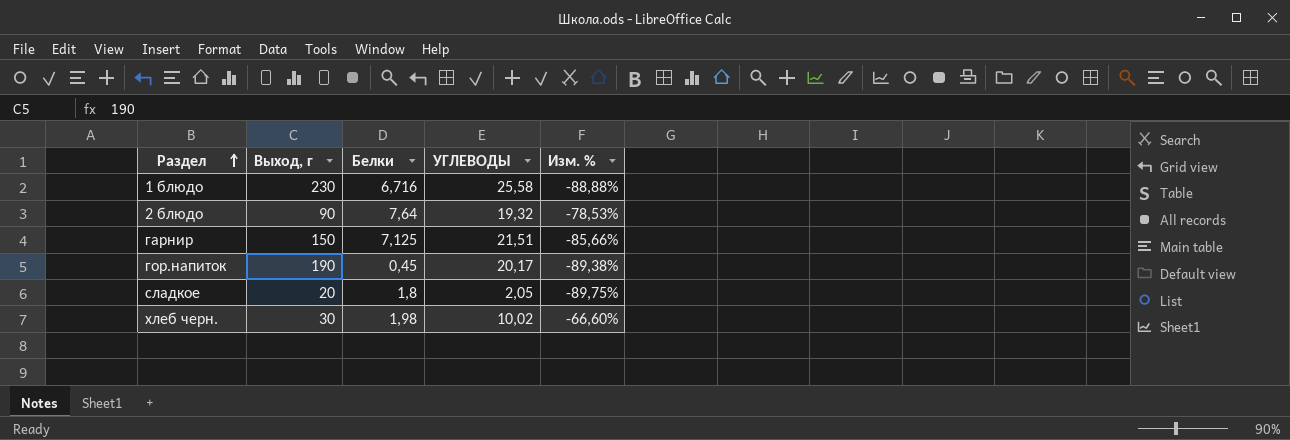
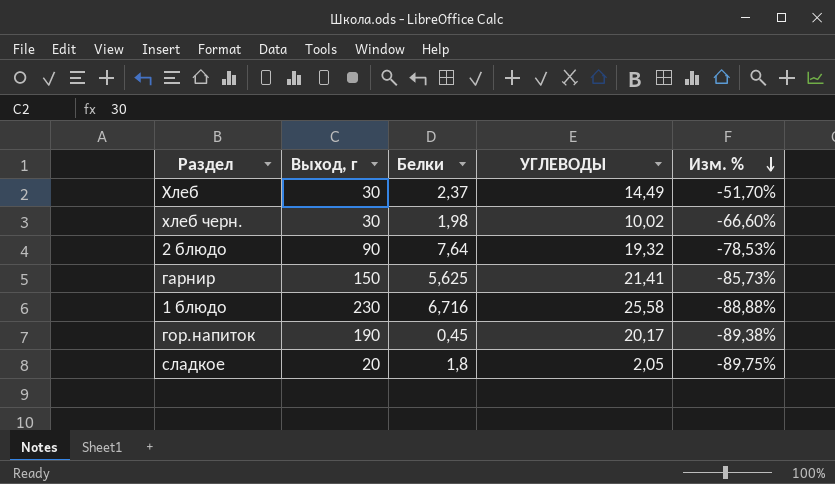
row order: Раздел ascending -> Изм. % descending
row Хлеб: none -> 30 | 2,37 | 14,49 | -51,70%
гарнир | Белки: 7,125 -> 5,625
гарнир | УГЛЕВОДЫ: 21,51 -> 21,41
гарнир | Изм. %: -85,66% -> -85,73%

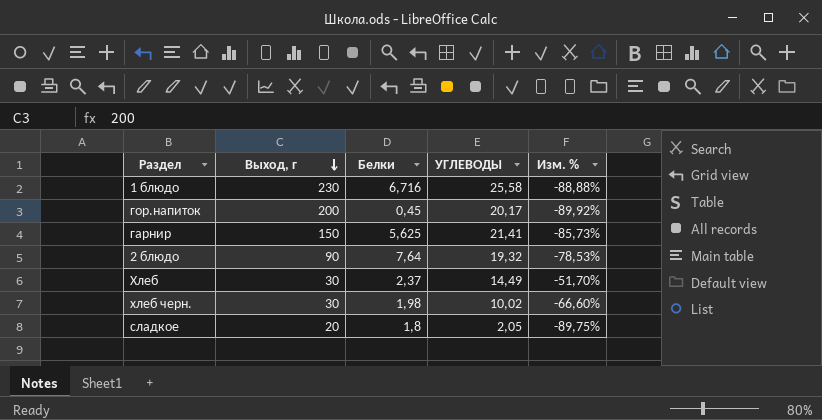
row order: Изм. % descending -> Выход, г descending
гор.напиток | Выход, г: 190 -> 200
гор.напиток | Изм. %: -89,38% -> -89,92%

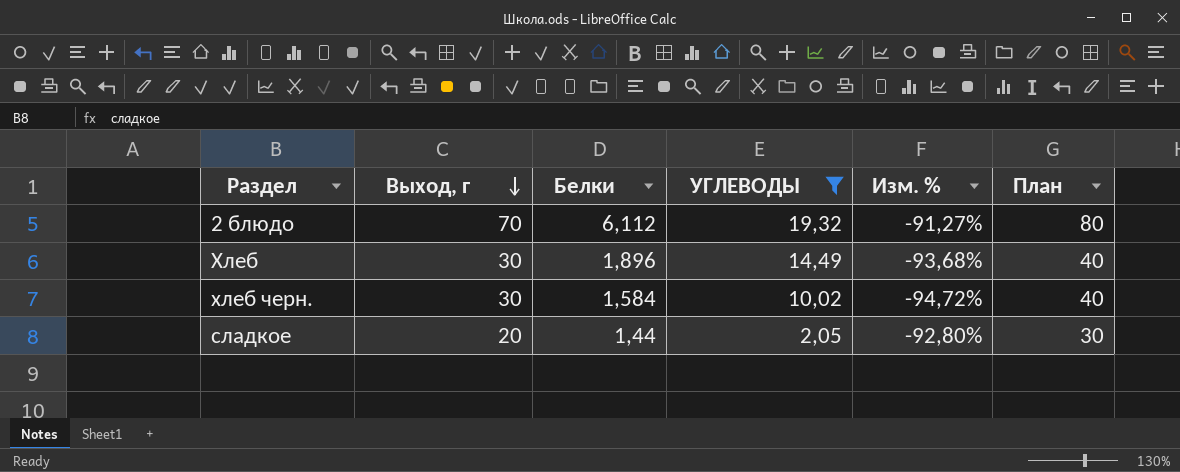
filter: none -> УГЛЕВОДЫ <= 19,32
column Изм. % | formula: ([УГЛЕВОДЫ] - [Выход, г]) / [Выход, г] -> ([Белки] - [Выход, г]) / [Выход, г]
column План | formula: none -> [Выход, г] + 10
2 блюдо | Выход, г: 90 -> 70
2 блюдо | Белки: 7,64 -> 6,112
Хлеб | Белки: 2,37 -> 1,896
хлеб черн. | Белки: 1,98 -> 1,584
сладкое | Белки: 1,8 -> 1,44

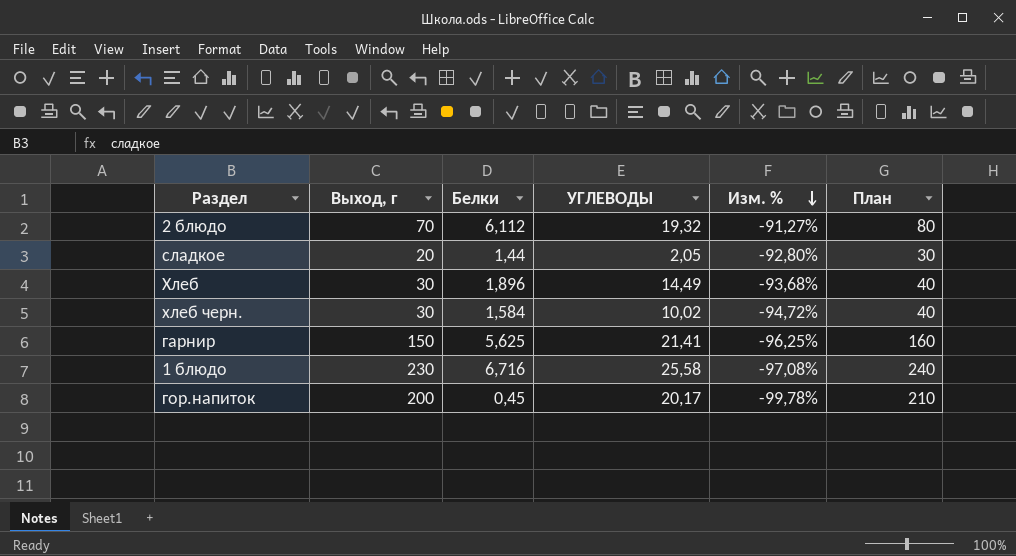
filter: УГЛЕВОДЫ <= 19,32 -> none
row order: Выход, г descending -> Изм. % descending

